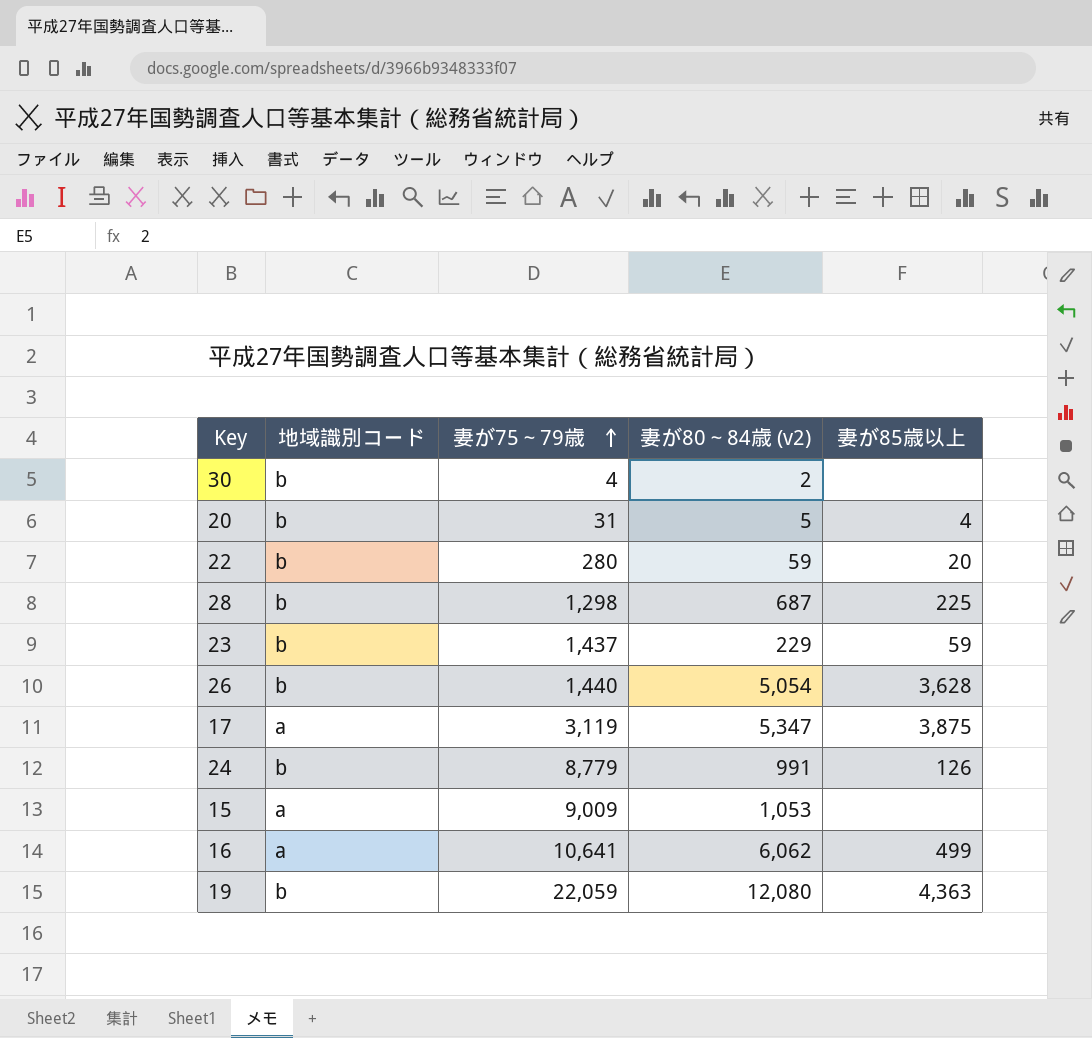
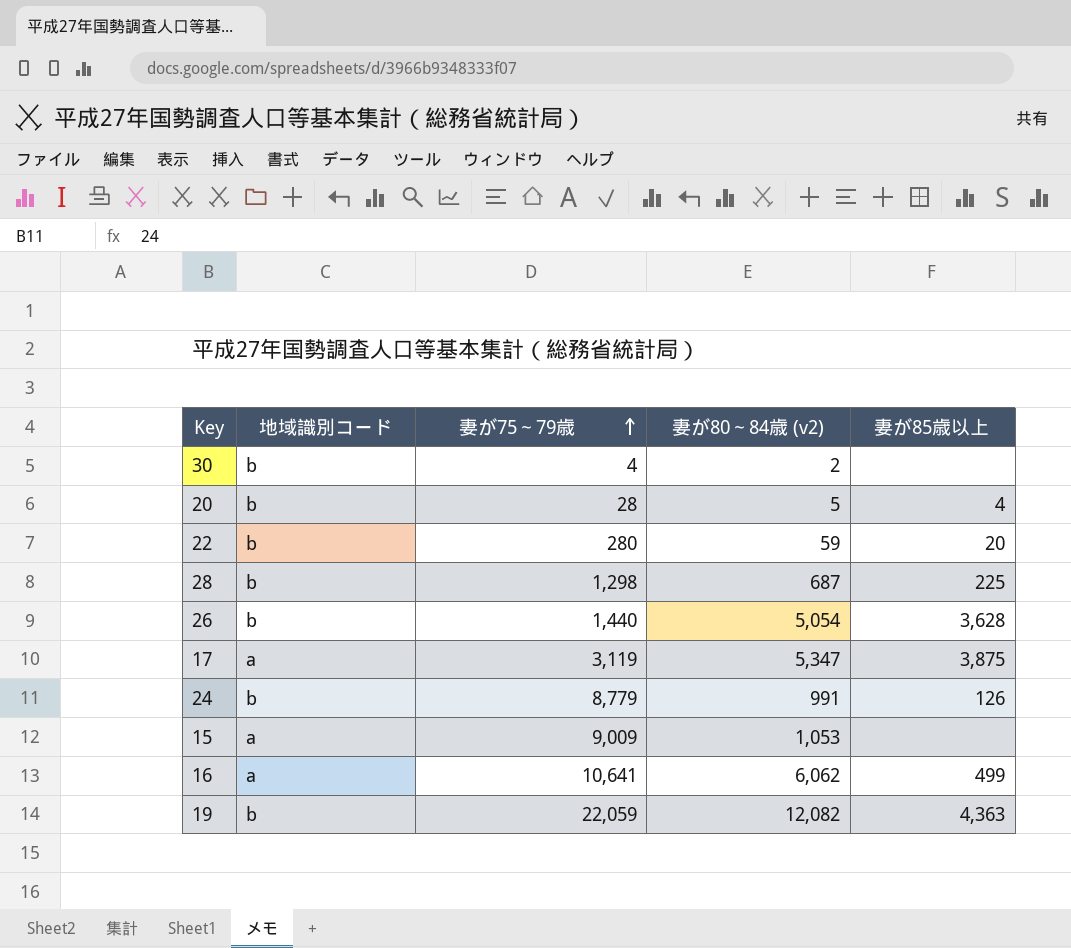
row 23: b | 1,437 | 229 | 59 -> none
20 | 妻が75～79歳: 31 -> 28
19 | 妻が80～84歳 (v2): 12,080 -> 12,082

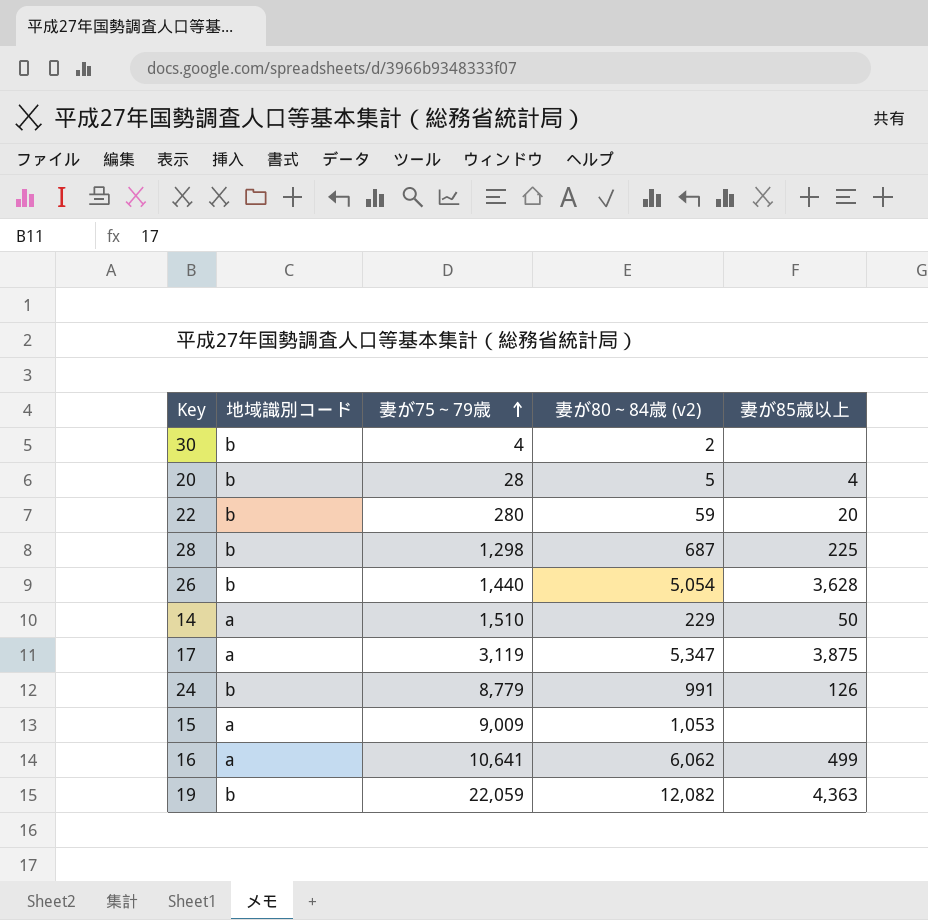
row 14: none -> a | 1,510 | 229 | 50

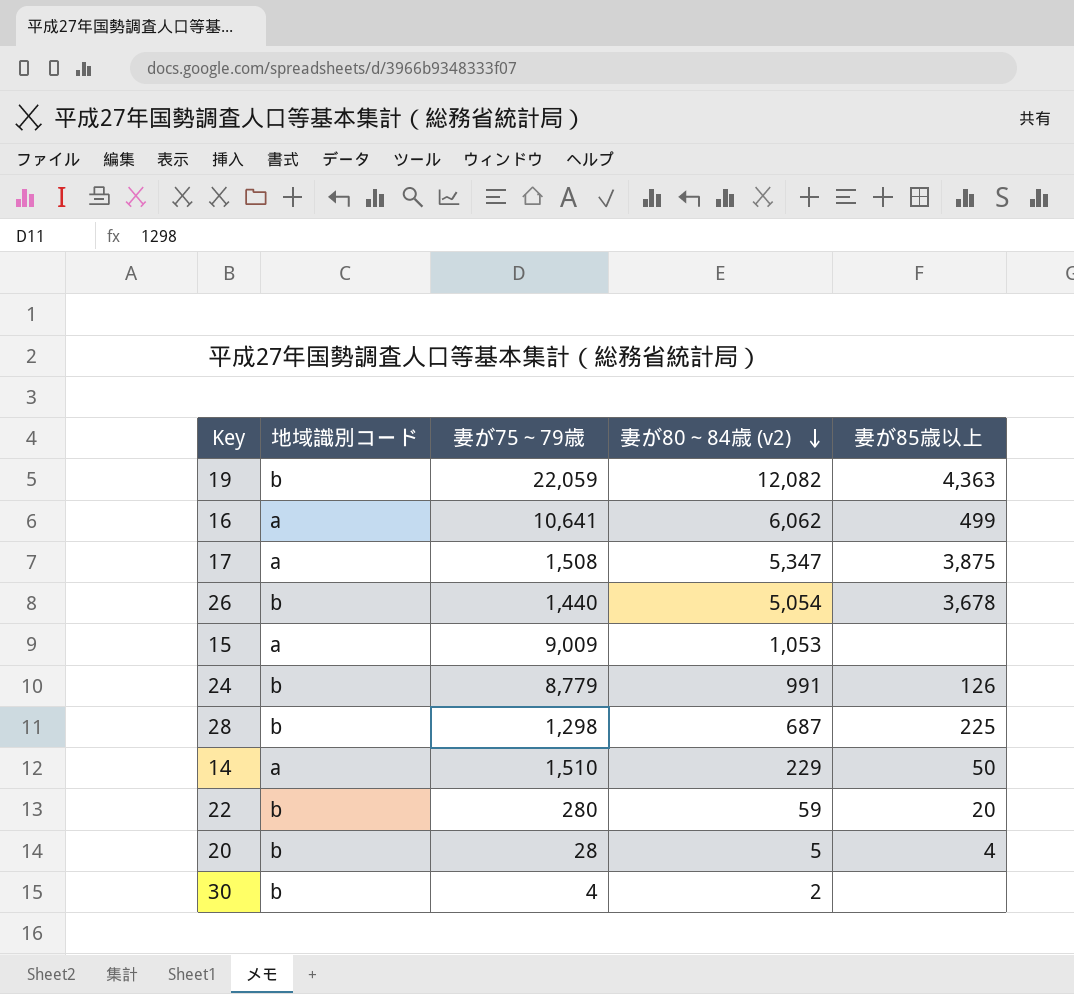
row order: 妻が75～79歳 ascending -> 妻が80～84歳 (v2) descending
17 | 妻が75～79歳: 3,119 -> 1,508
26 | 妻が85歳以上: 3,628 -> 3,678

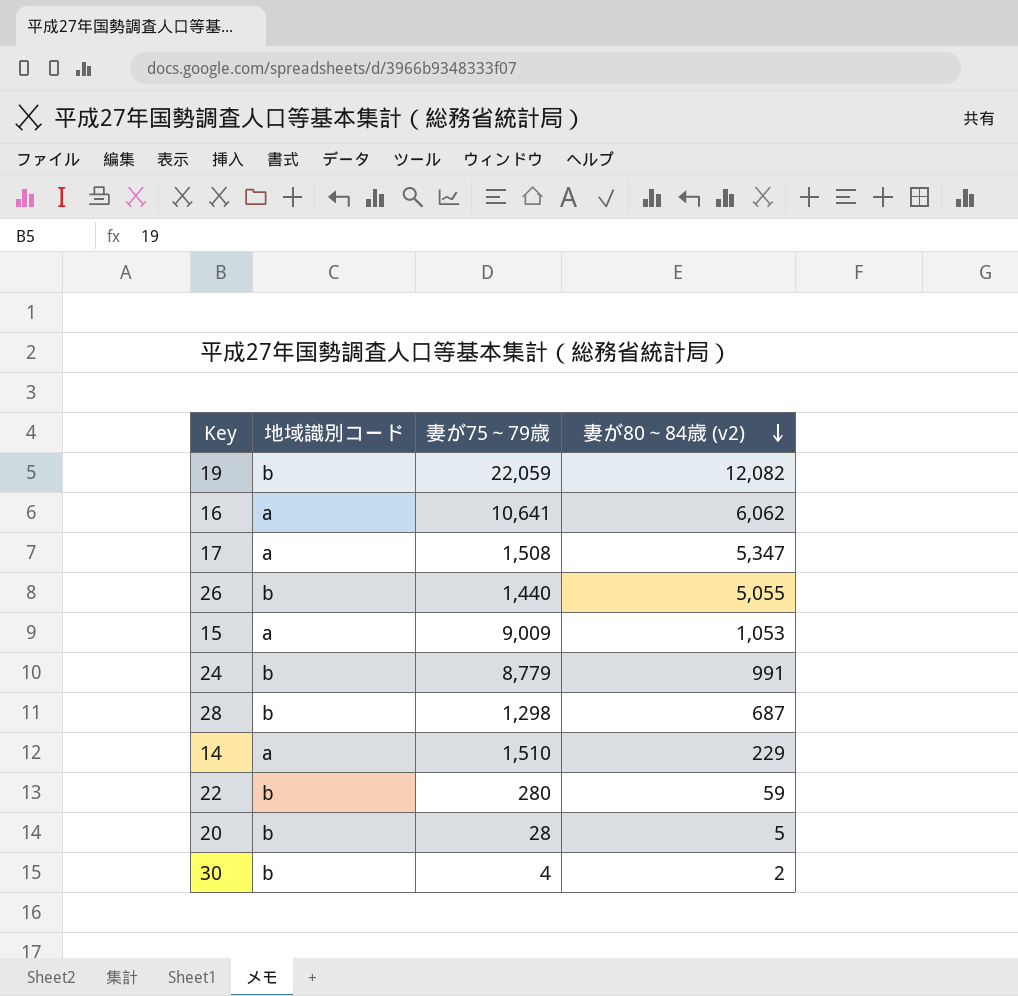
column 妻が85歳以上 | position: 5 -> none
26 | 妻が80～84歳 (v2): 5,054 -> 5,055

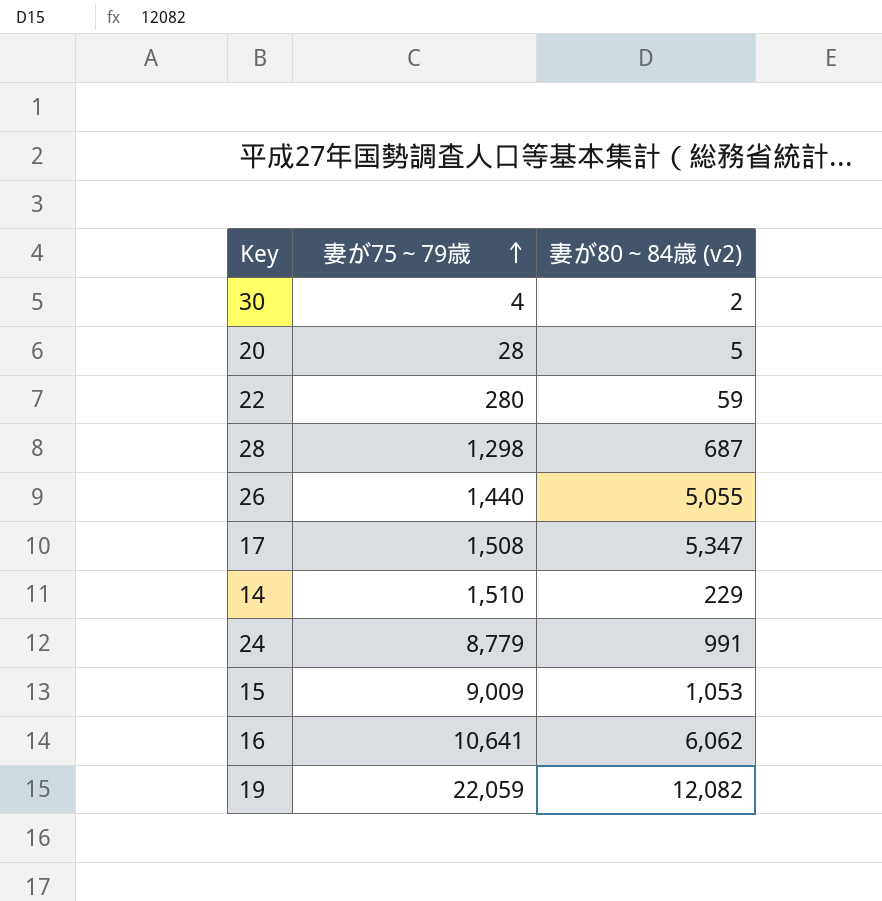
row order: 妻が80～84歳 (v2) descending -> 妻が75～79歳 ascending
column 地域識別コード | position: 2 -> none

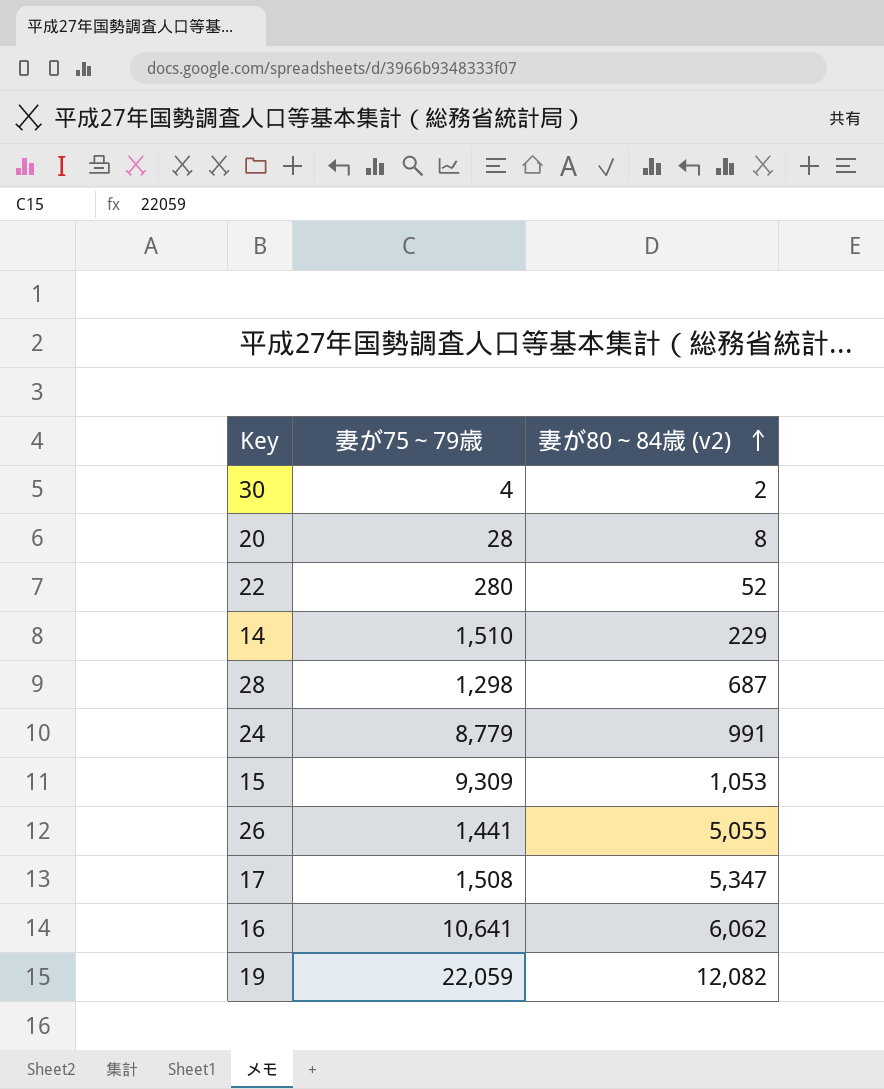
row order: 妻が75～79歳 ascending -> 妻が80～84歳 (v2) ascending
20 | 妻が80～84歳 (v2): 5 -> 8
22 | 妻が80～84歳 (v2): 59 -> 52
15 | 妻が75～79歳: 9,009 -> 9,309
26 | 妻が75～79歳: 1,440 -> 1,441

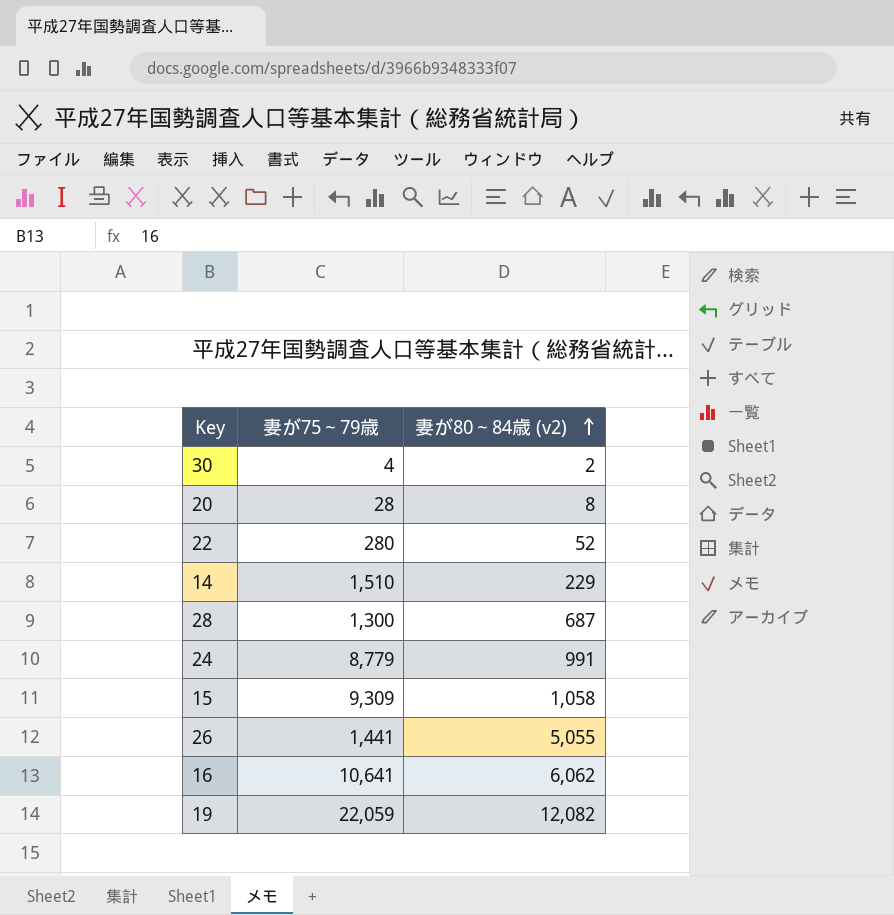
row 17: 1,508 | 5,347 -> none
28 | 妻が75～79歳: 1,298 -> 1,300
15 | 妻が80～84歳 (v2): 1,053 -> 1,058

